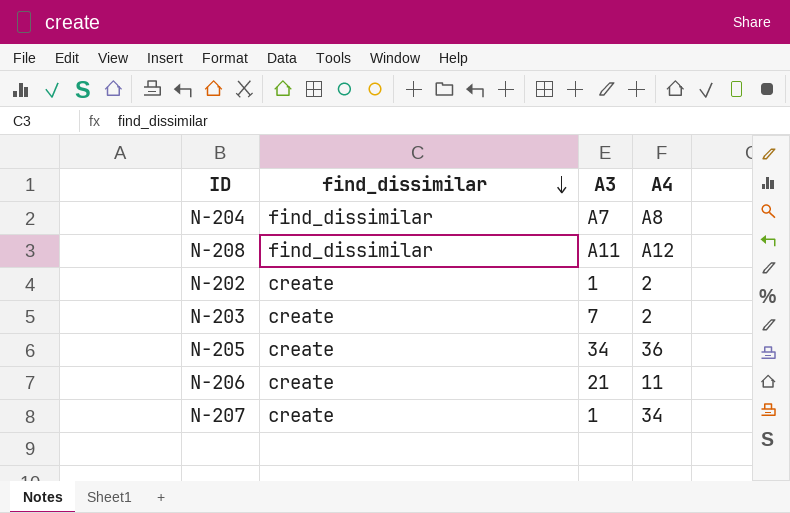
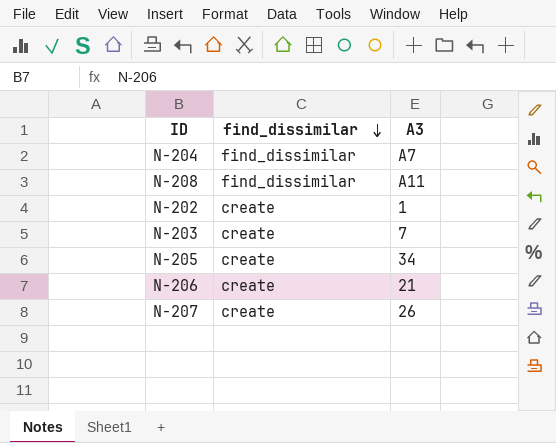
column A4 | position: 4 -> none
N-207 | A3: 1 -> 26

